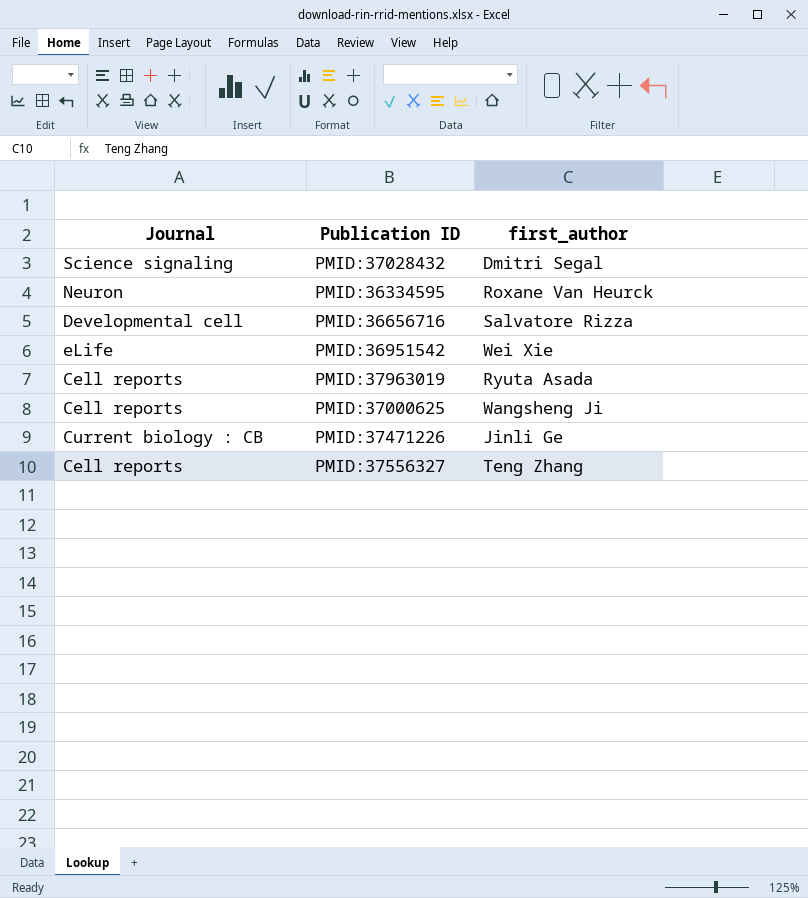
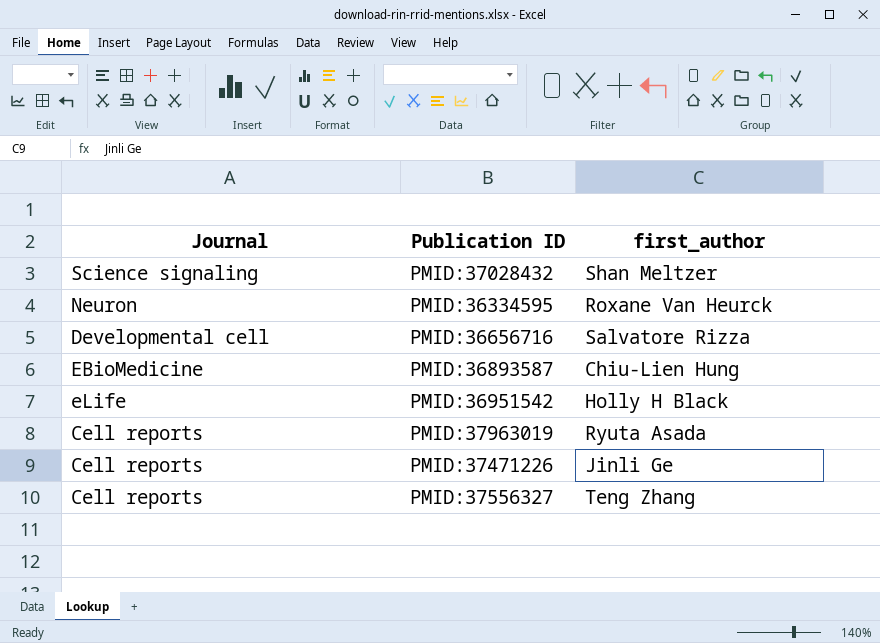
row PMID:37000625: Cell reports | Wangsheng Ji -> none
PMID:37028432 | first_author: Dmitri Segal -> Shan Meltzer
row PMID:36893587: none -> EBioMedicine | Chiu-Lien Hung
PMID:36951542 | first_author: Wei Xie -> Holly H Black
PMID:37471226 | Journal: Current biology : CB -> Cell reports

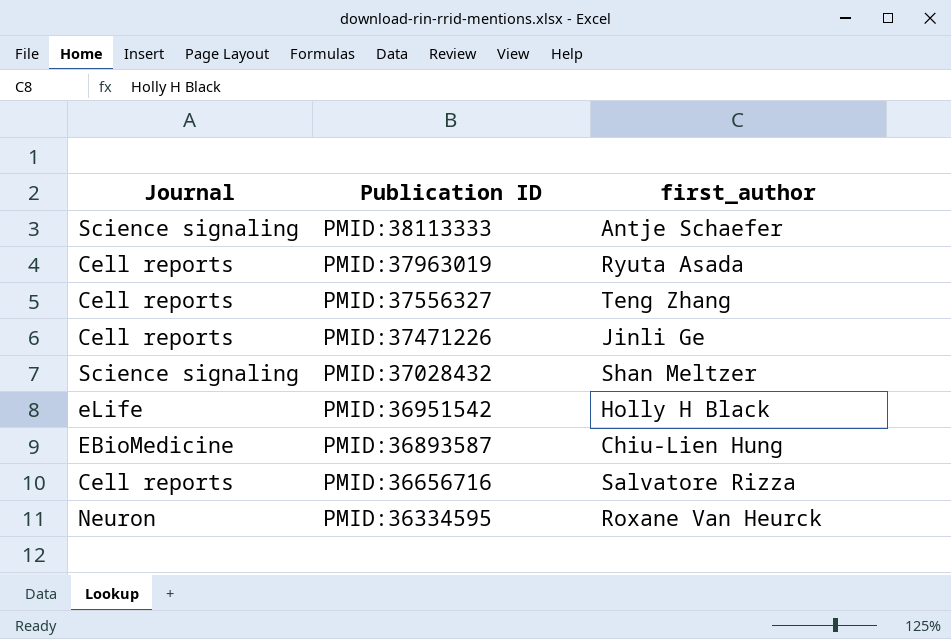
row order: none -> Publication ID descending
row PMID:38113333: none -> Science signaling | Antje Schaefer
PMID:36656716 | Journal: Developmental cell -> Cell reports

